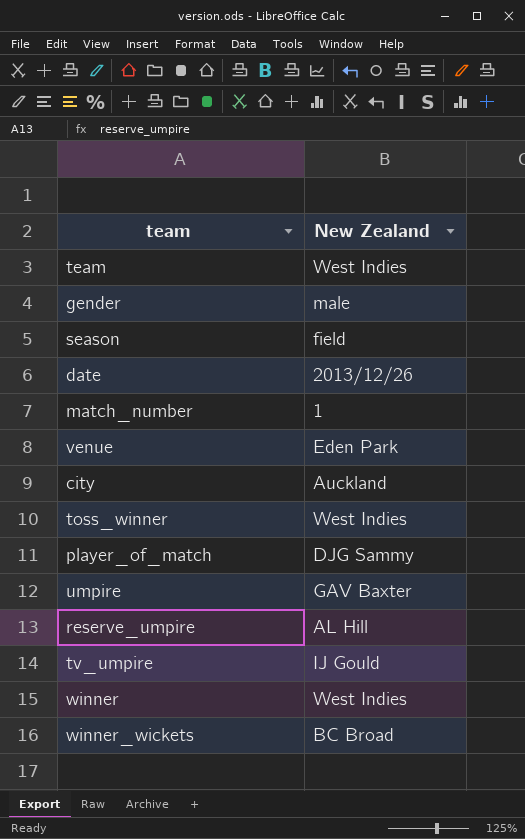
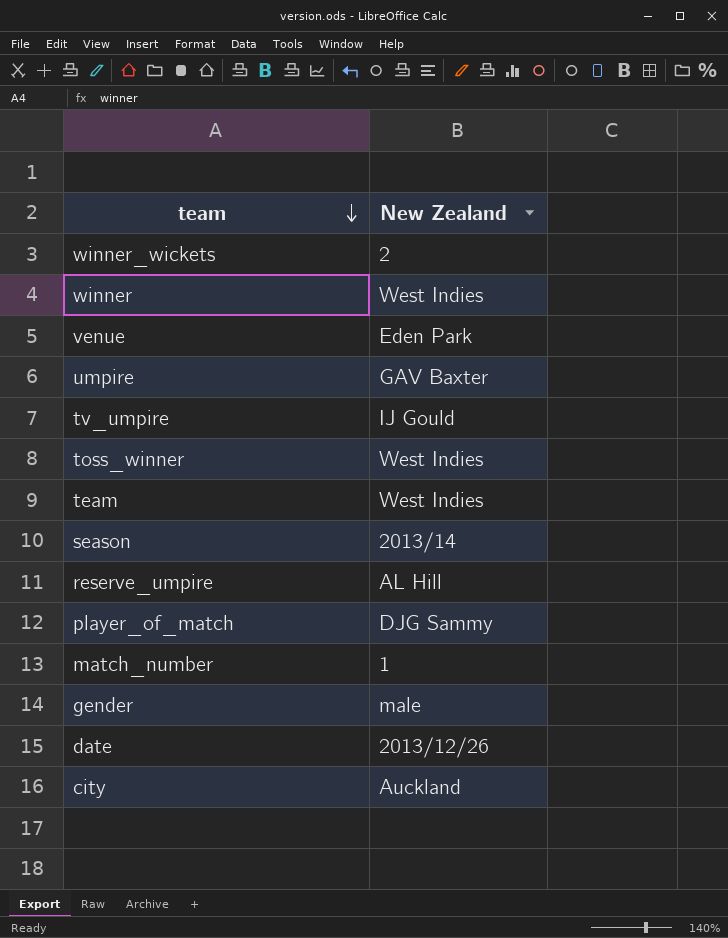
row order: none -> team descending
winner_wickets | New Zealand: BC Broad -> 2
season | New Zealand: field -> 2013/14

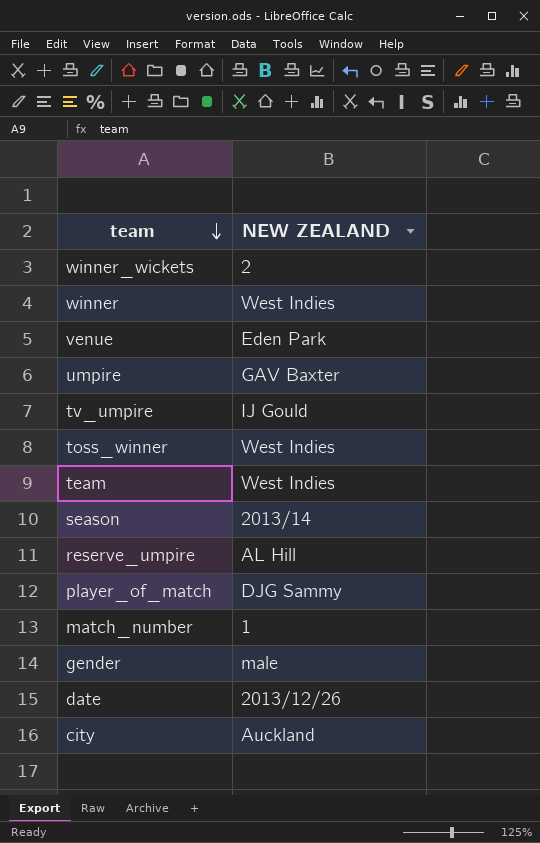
column name: New Zealand -> NEW ZEALAND

